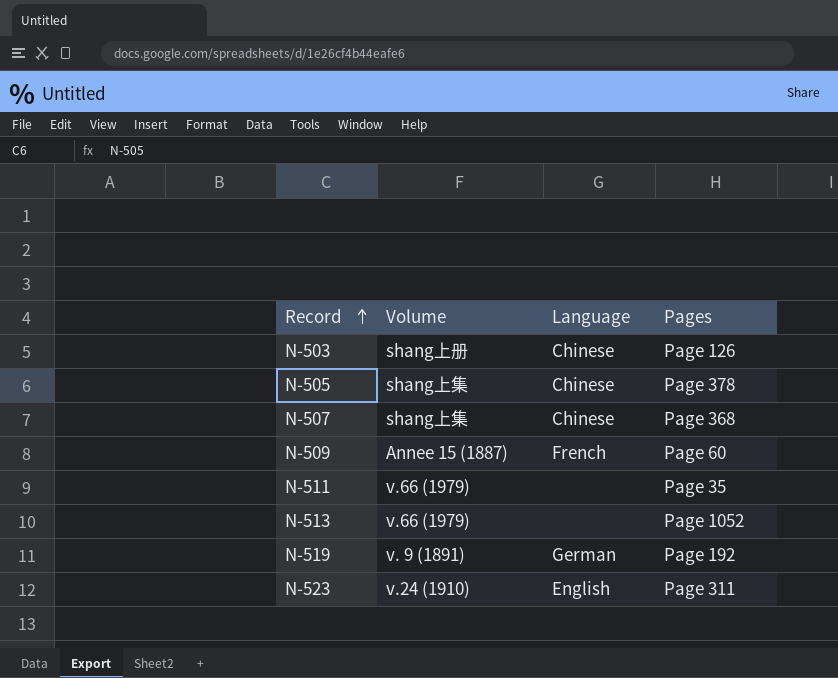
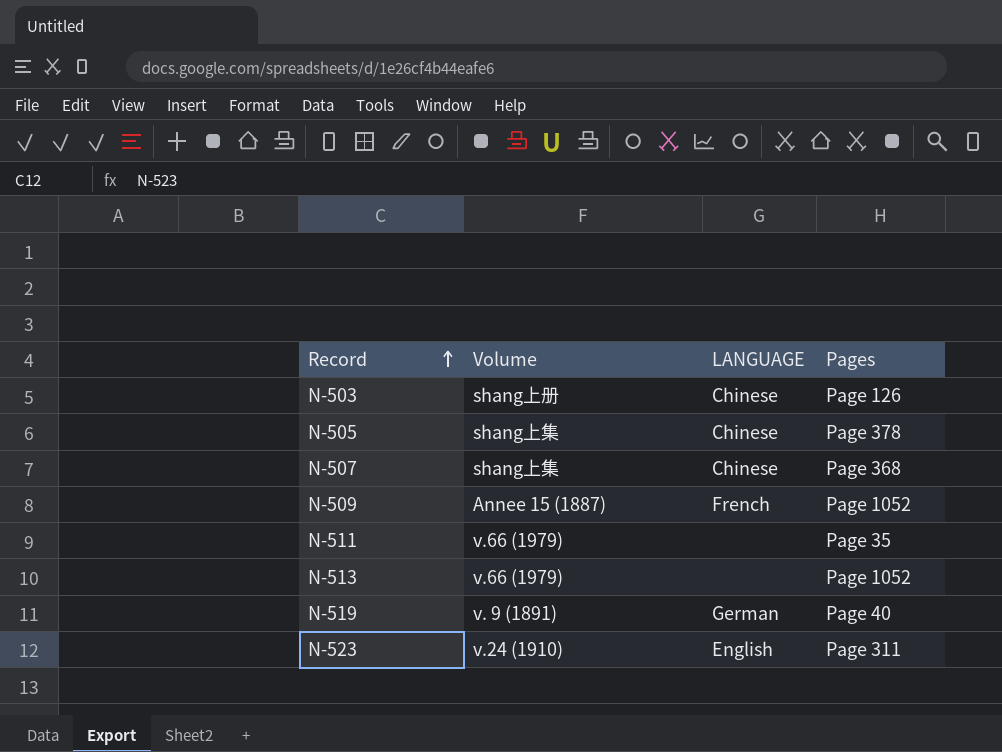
column name: Language -> LANGUAGE
N-509 | Pages: Page 60 -> Page 1052
N-519 | Pages: Page 192 -> Page 40

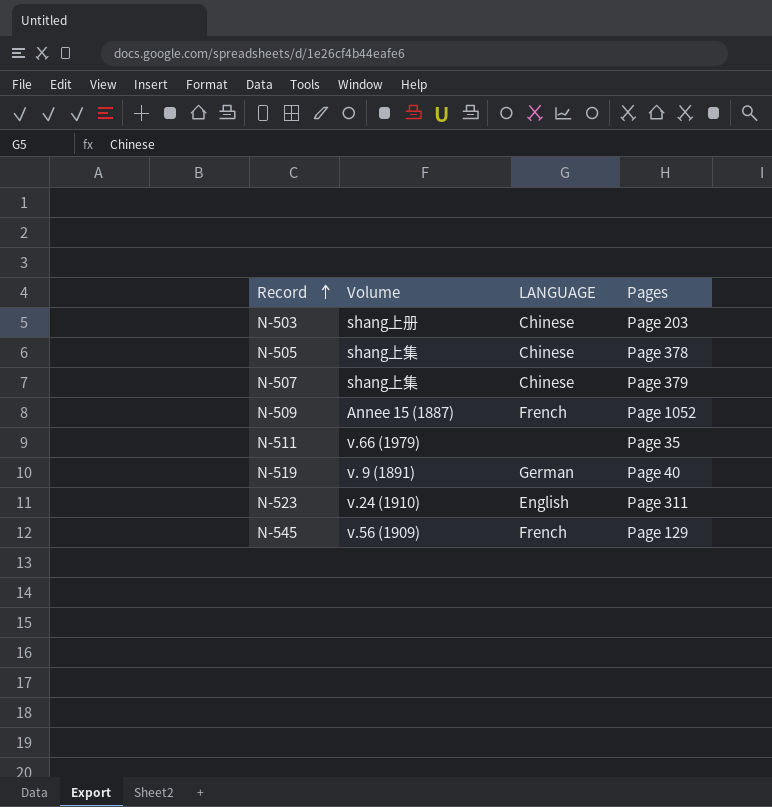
row N-513: v.66 (1979) | none | Page 1052 -> none
N-503 | Pages: Page 126 -> Page 203
N-507 | Pages: Page 368 -> Page 379
row N-545: none -> v.56 (1909) | French | Page 129

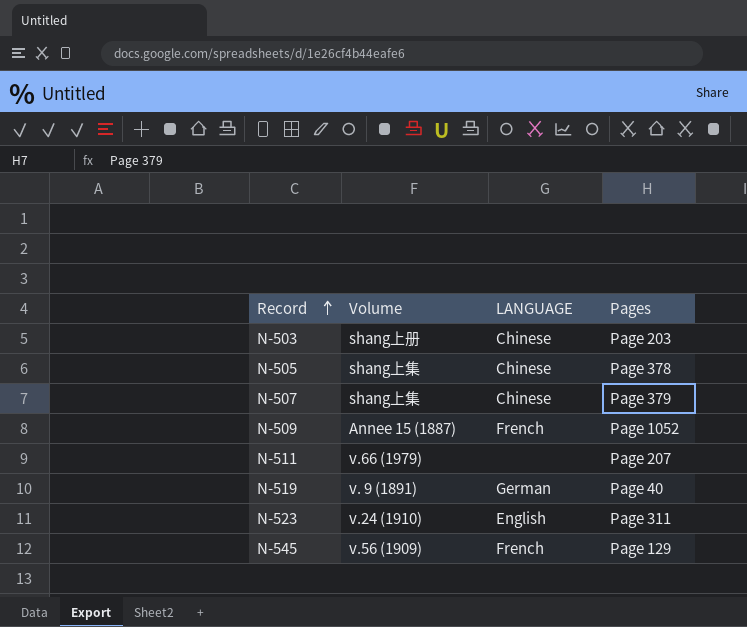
N-511 | Pages: Page 35 -> Page 207

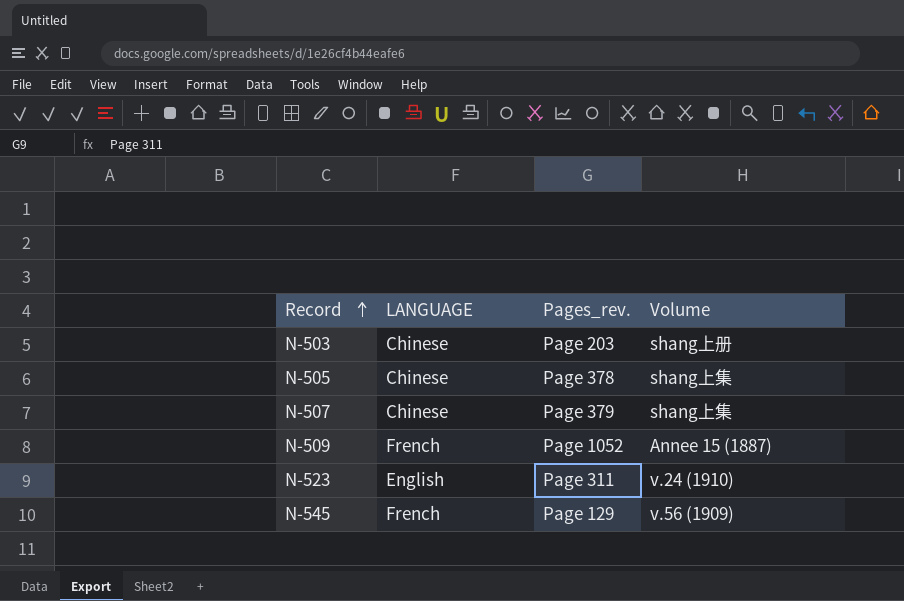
column name: Pages -> Pages_rev.
column Volume | position: 2 -> 4
row N-511: v.66 (1979) | none | Page 207 -> none
row N-519: v. 9 (1891) | German | Page 40 -> none

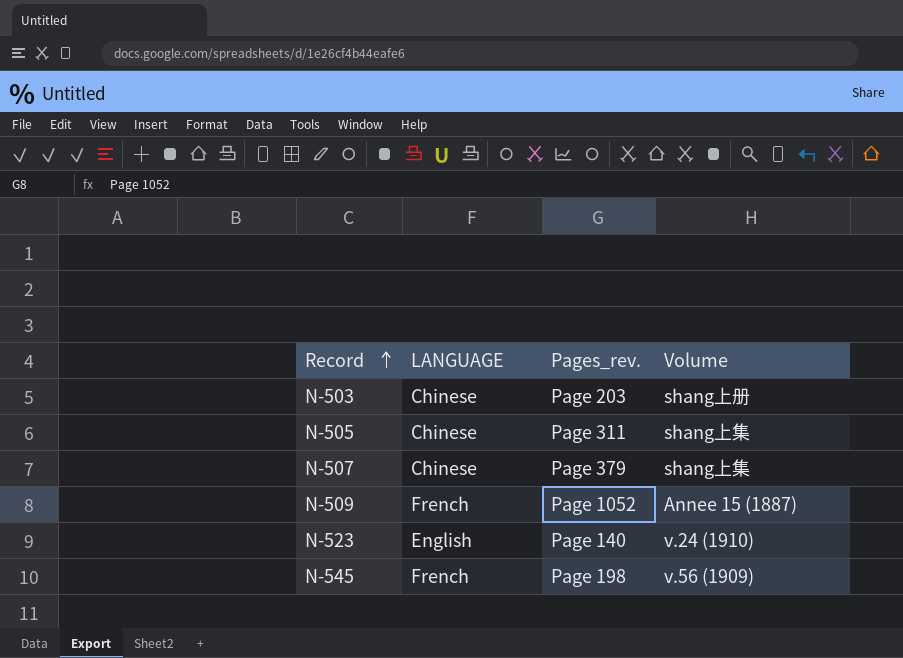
N-505 | Pages_rev.: Page 378 -> Page 311
N-523 | Pages_rev.: Page 311 -> Page 140
N-545 | Pages_rev.: Page 129 -> Page 198

